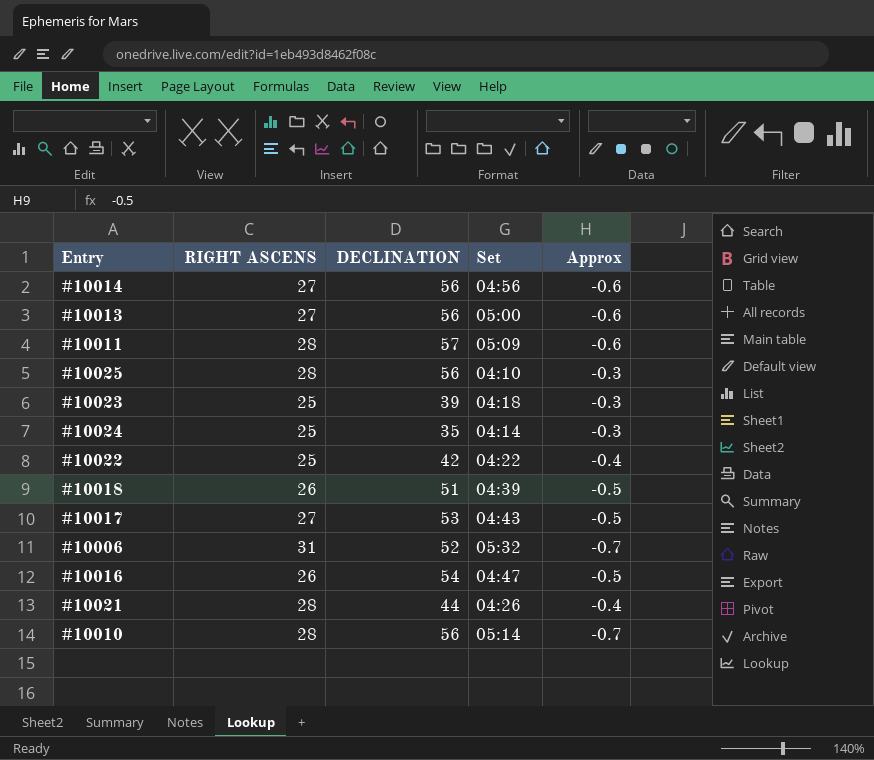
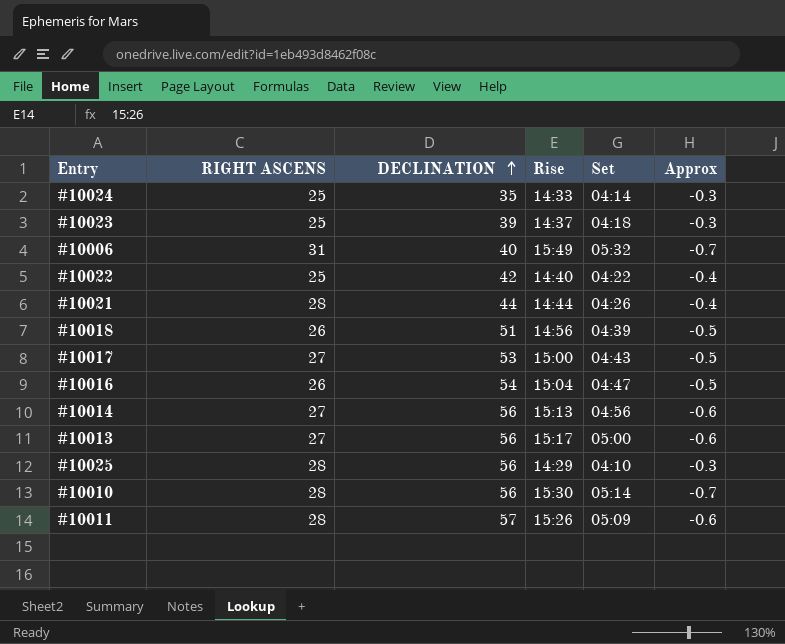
row order: none -> DECLINATION ascending
column Rise | position: none -> 4
#10006 | DECLINATION: 52 -> 40

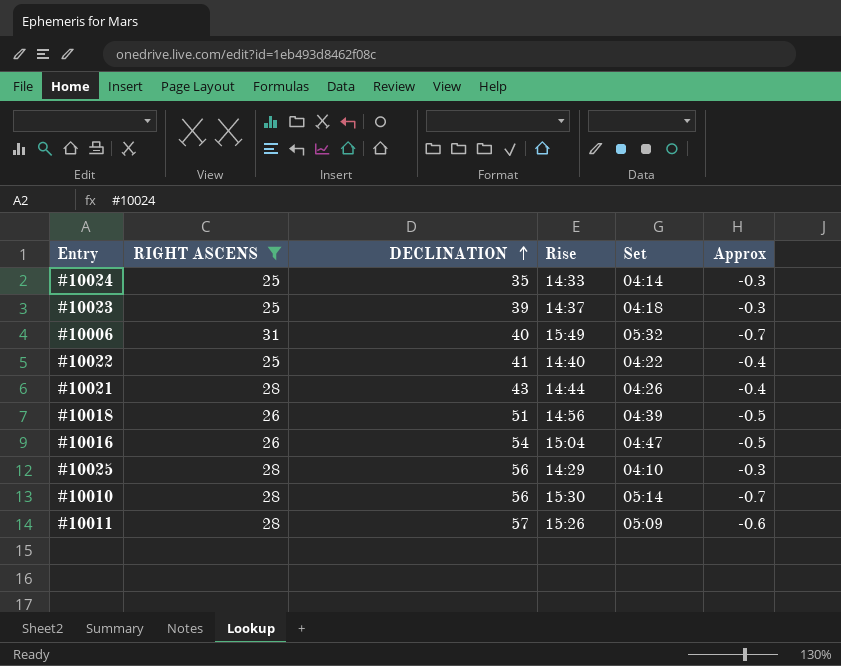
filter: none -> RIGHT ASCENS != 27
#10022 | DECLINATION: 42 -> 41
#10021 | DECLINATION: 44 -> 43

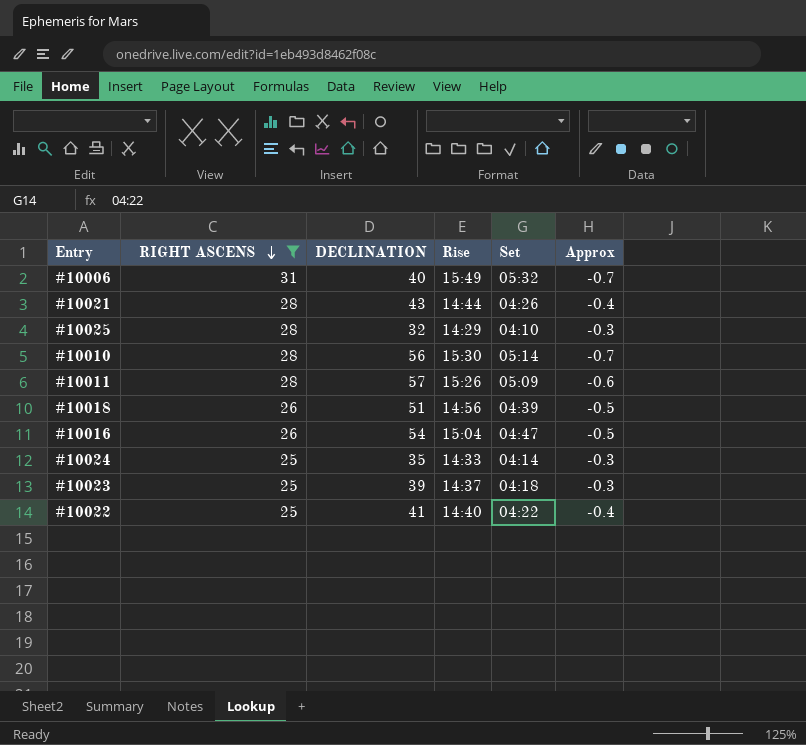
row order: DECLINATION ascending -> RIGHT ASCENS descending
#10025 | DECLINATION: 56 -> 32

